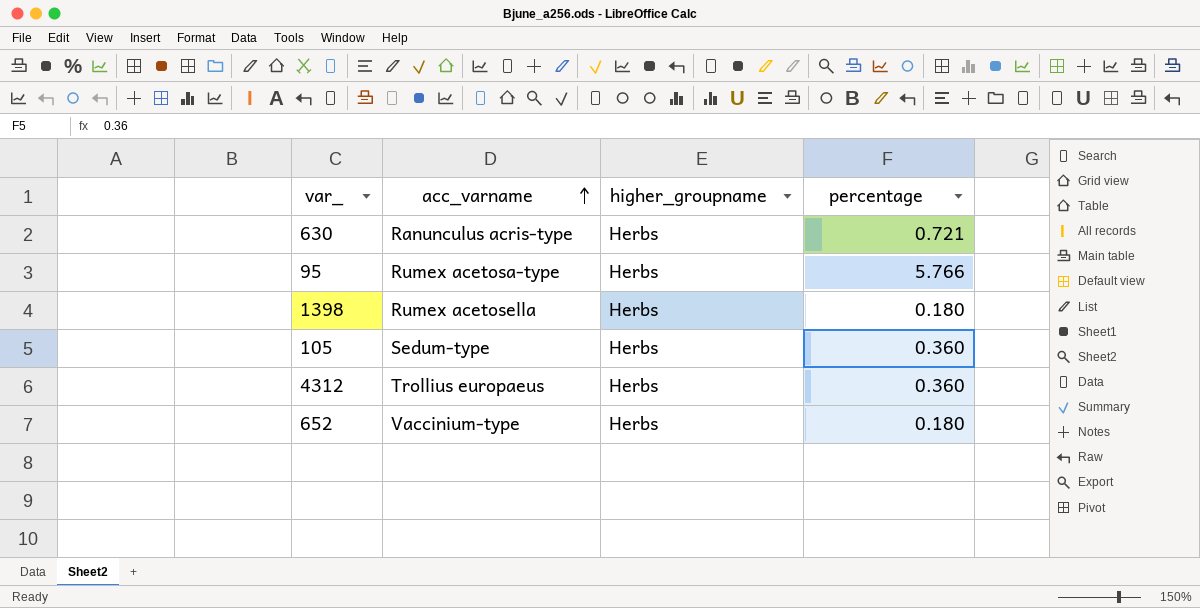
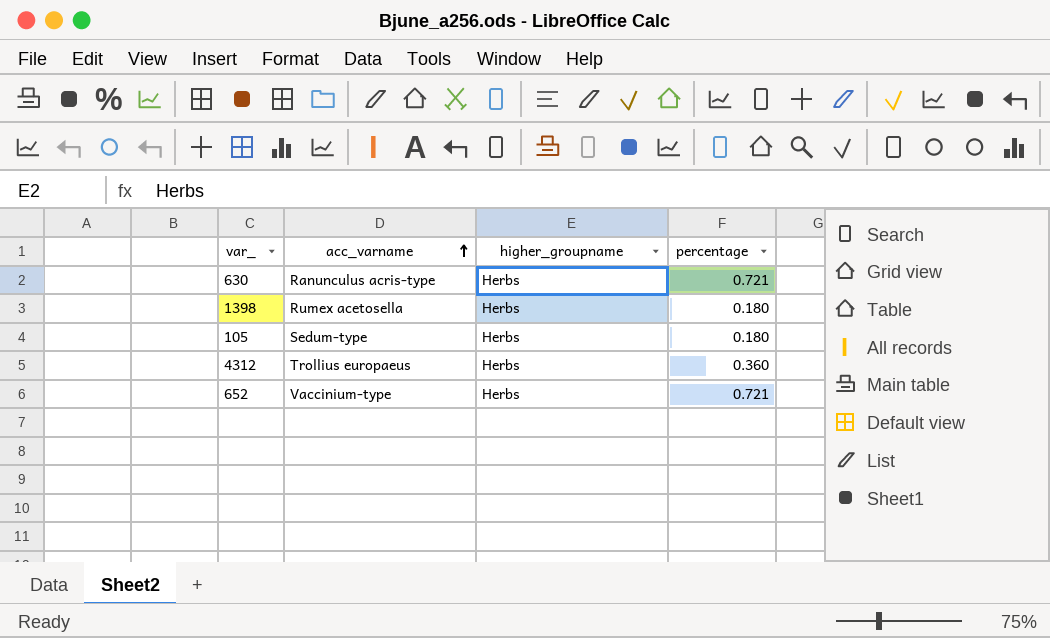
row 95: Rumex acetosa-type | Herbs | 5.766 -> none
105 | percentage: 0.360 -> 0.180
652 | percentage: 0.180 -> 0.721

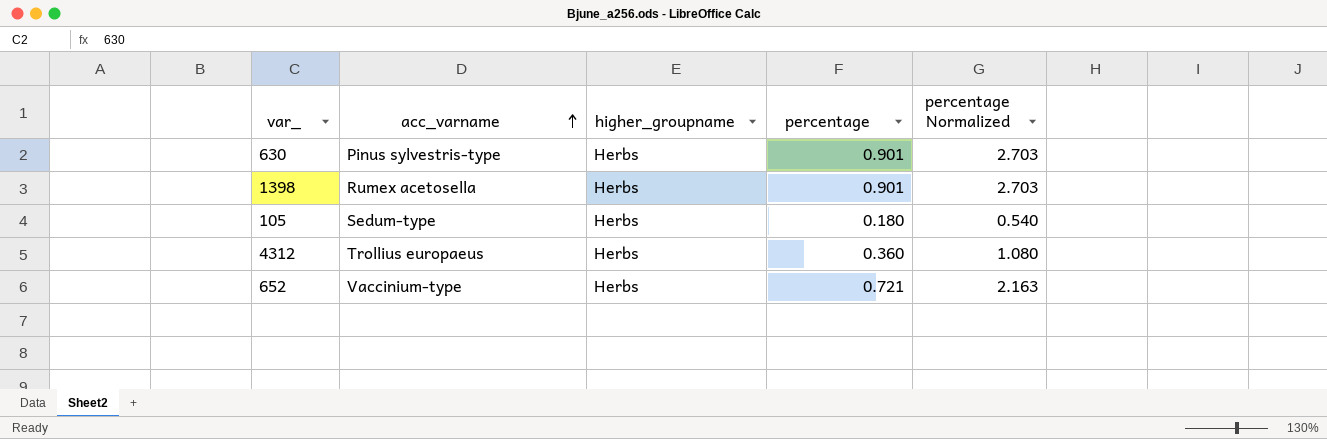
column percentage Normalized | formula: none -> [percentage] * 3
630 | acc_varname: Ranunculus acris-type -> Pinus sylvestris-type
630 | percentage: 0.721 -> 0.901
1398 | percentage: 0.180 -> 0.901

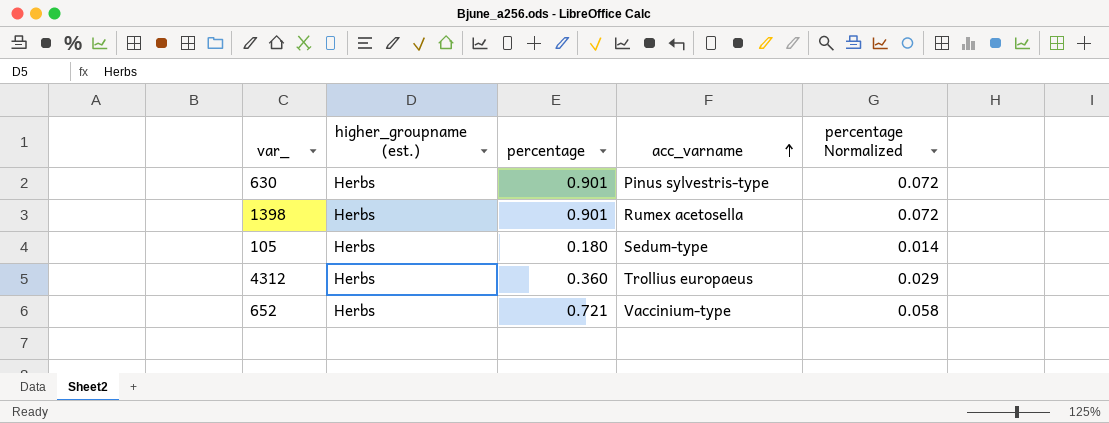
column name: higher_groupname -> higher_groupname (est.)
column acc_varname | position: 2 -> 4
column percentage Normalized | formula: [percentage] * 3 -> [percentage] * 0.08

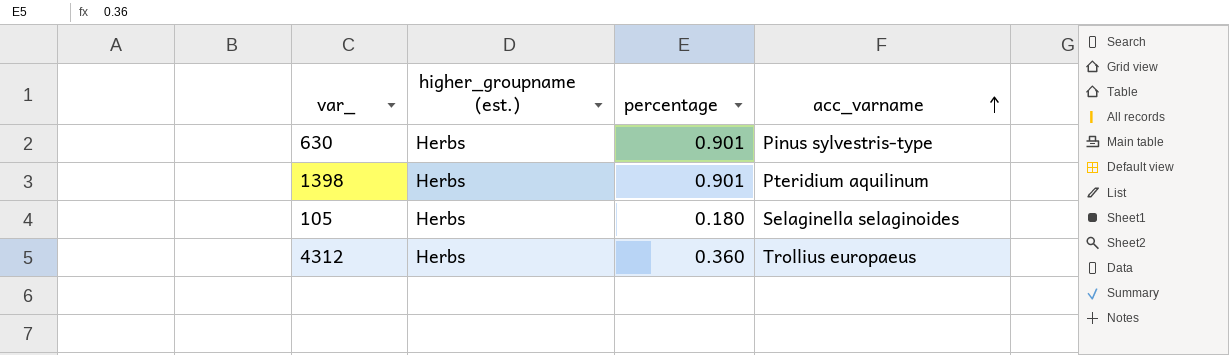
column percentage Normalized | formula: [percentage] * 0.08 -> none
row 652: Herbs | 0.721 | Vaccinium-type | 0.058 -> none
1398 | acc_varname: Rumex acetosella -> Pteridium aquilinum
105 | acc_varname: Sedum-type -> Selaginella selaginoides

